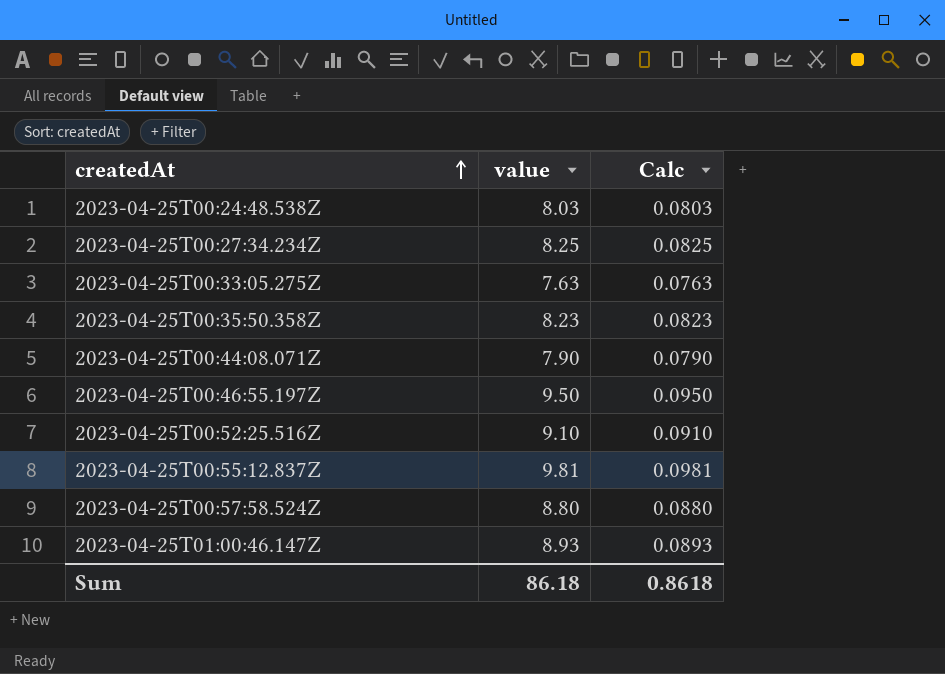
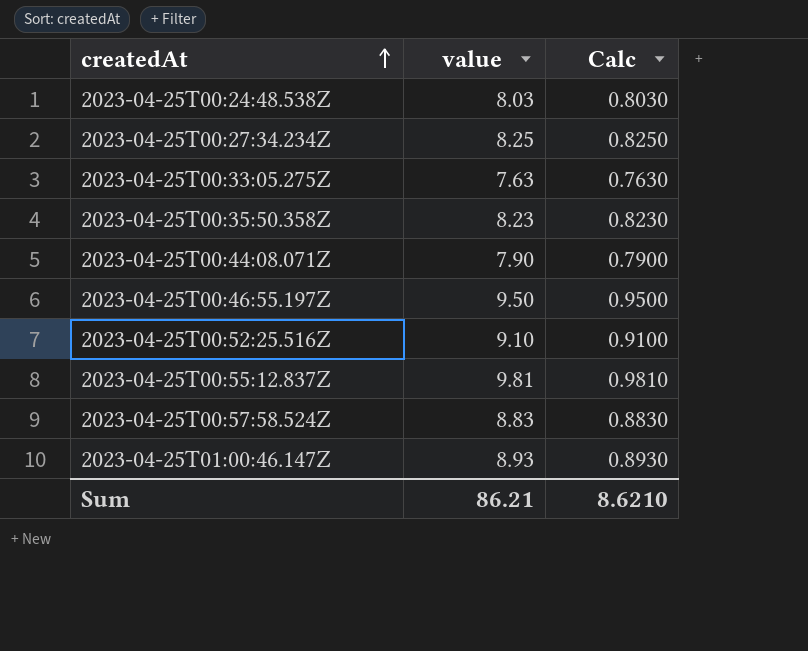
column Calc | formula: [value] * 0.01 -> [value] * 0.1
2023-04-25T00:57:58.524Z | value: 8.80 -> 8.83
Sum | value: 86.18 -> 86.21
Sum | Calc: 0.8618 -> 8.6210

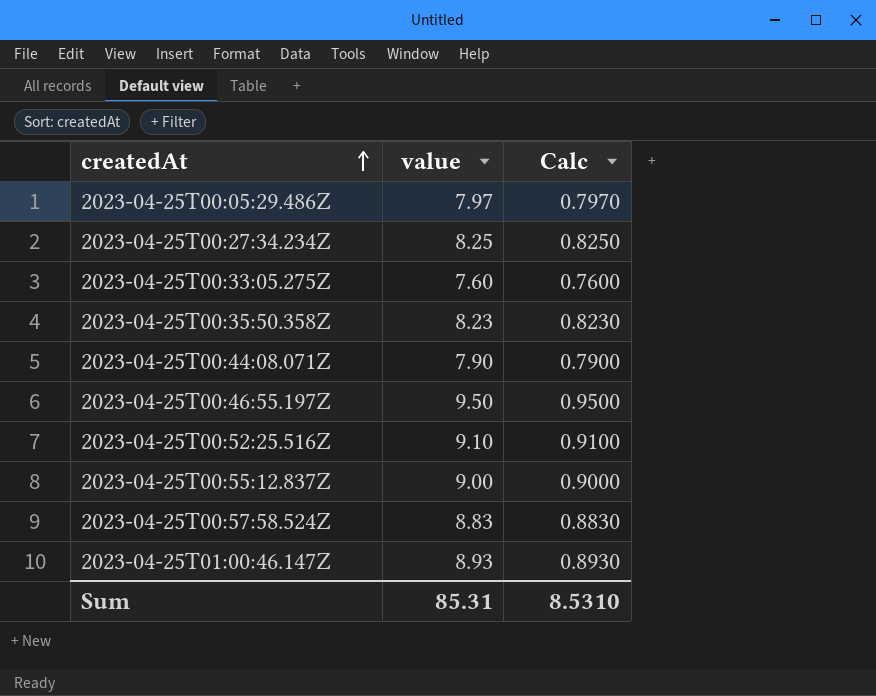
row 2023-04-25T00:24:48.538Z: 8.03 | 0.8030 -> none
row 2023-04-25T00:05:29.486Z: none -> 7.97 | 0.7970
2023-04-25T00:33:05.275Z | value: 7.63 -> 7.60
2023-04-25T00:33:05.275Z | Calc: 0.7630 -> 0.7600
2023-04-25T00:55:12.837Z | value: 9.81 -> 9.00
2023-04-25T00:55:12.837Z | Calc: 0.9810 -> 0.9000
Sum | value: 86.21 -> 85.31
Sum | Calc: 8.6210 -> 8.5310

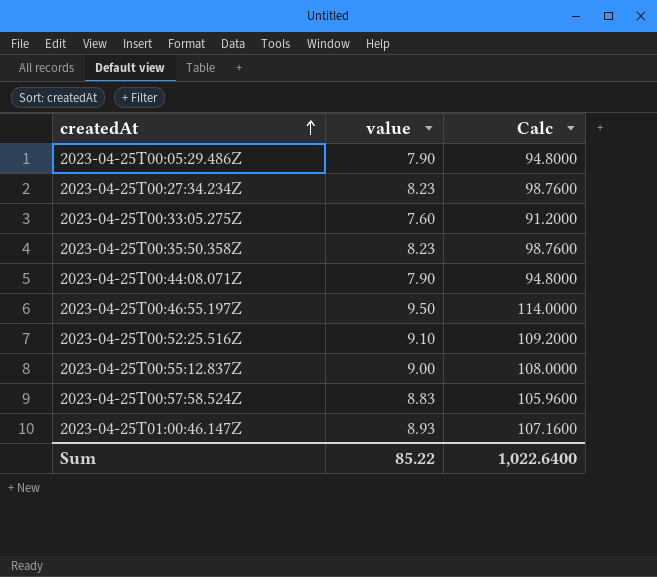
column Calc | formula: [value] * 0.1 -> [value] * 12
2023-04-25T00:05:29.486Z | value: 7.97 -> 7.90
2023-04-25T00:27:34.234Z | value: 8.25 -> 8.23
Sum | value: 85.31 -> 85.22
Sum | Calc: 8.5310 -> 1,022.6400

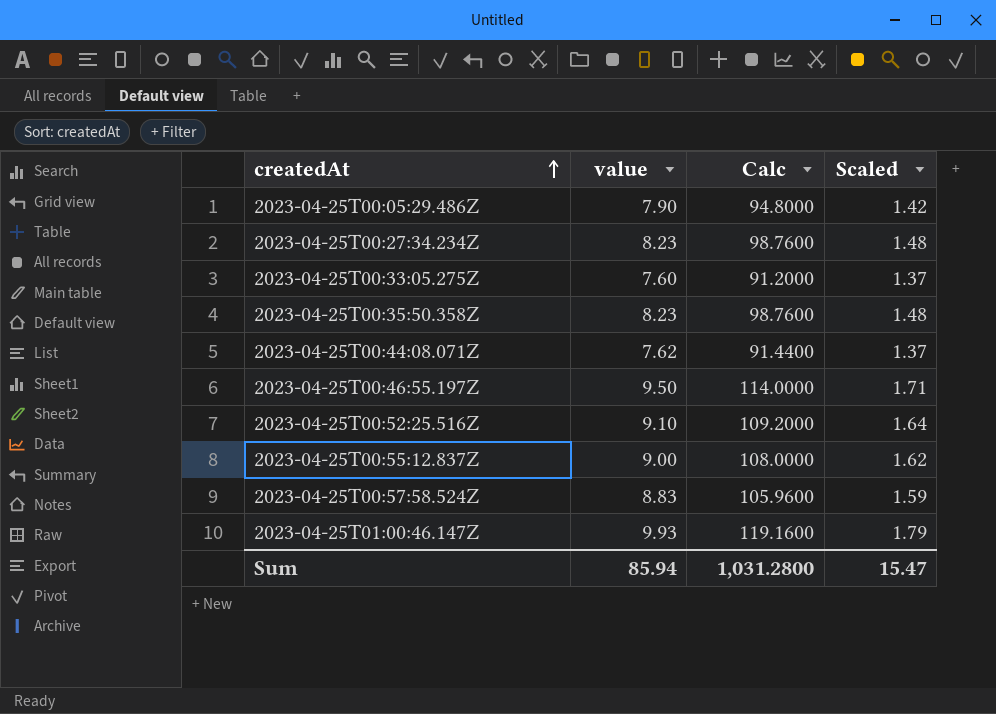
column Scaled | formula: none -> [value] * 0.18
2023-04-25T00:44:08.071Z | value: 7.90 -> 7.62
2023-04-25T00:44:08.071Z | Calc: 94.8000 -> 91.4400
2023-04-25T01:00:46.147Z | value: 8.93 -> 9.93
2023-04-25T01:00:46.147Z | Calc: 107.1600 -> 119.1600
Sum | value: 85.22 -> 85.94
Sum | Calc: 1,022.6400 -> 1,031.2800

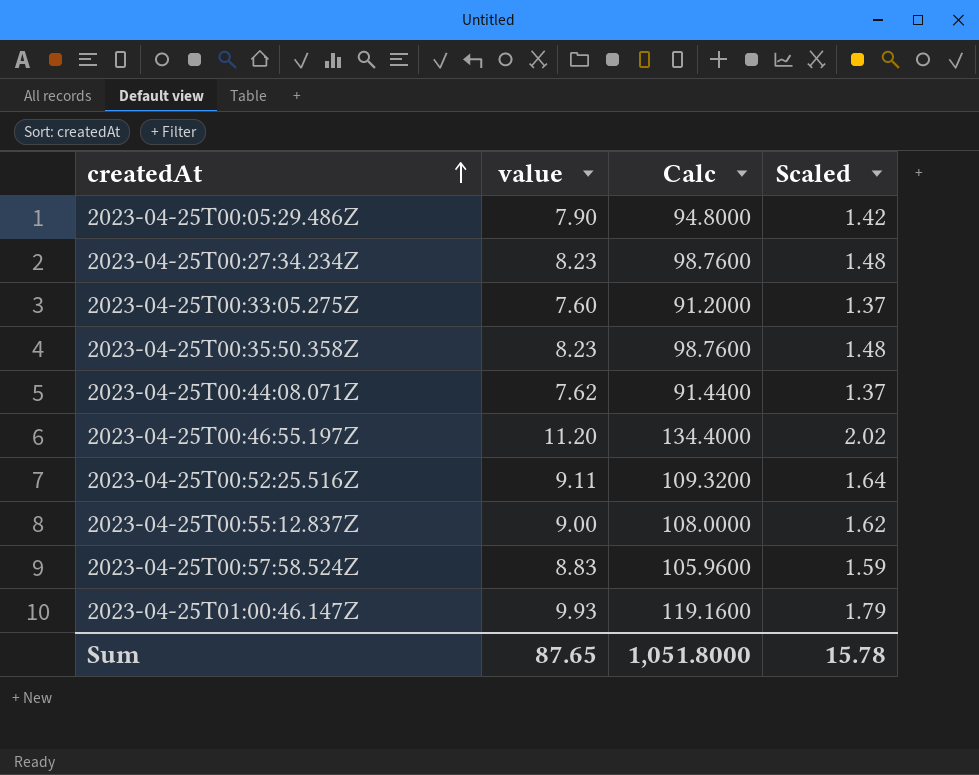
2023-04-25T00:46:55.197Z | value: 9.50 -> 11.20
2023-04-25T00:46:55.197Z | Calc: 114.0000 -> 134.4000
2023-04-25T00:46:55.197Z | Scaled: 1.71 -> 2.02
2023-04-25T00:52:25.516Z | value: 9.10 -> 9.11
2023-04-25T00:52:25.516Z | Calc: 109.2000 -> 109.3200
Sum | value: 85.94 -> 87.65
Sum | Calc: 1,031.2800 -> 1,051.8000
Sum | Scaled: 15.47 -> 15.78

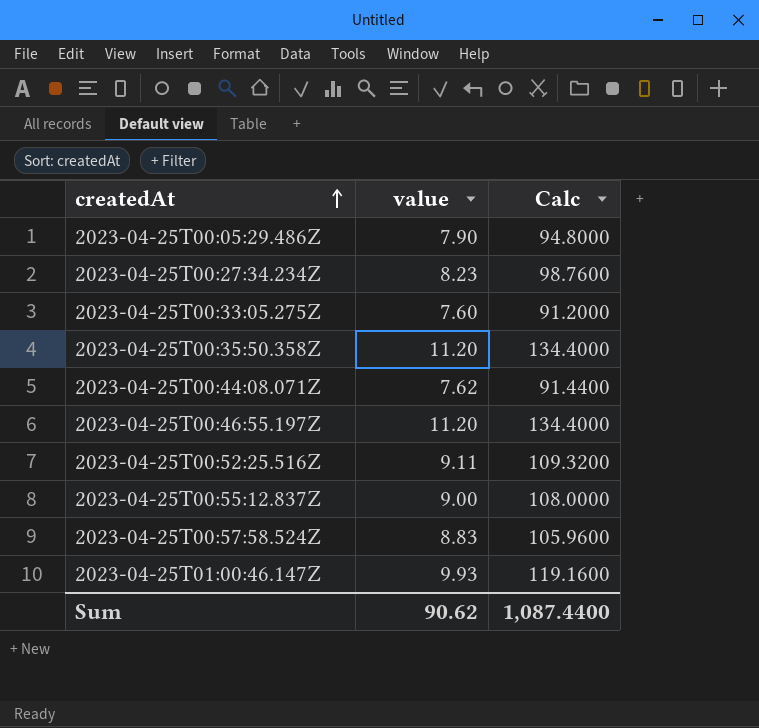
column Scaled | formula: [value] * 0.18 -> none
2023-04-25T00:35:50.358Z | value: 8.23 -> 11.20
2023-04-25T00:35:50.358Z | Calc: 98.7600 -> 134.4000
Sum | value: 87.65 -> 90.62
Sum | Calc: 1,051.8000 -> 1,087.4400

